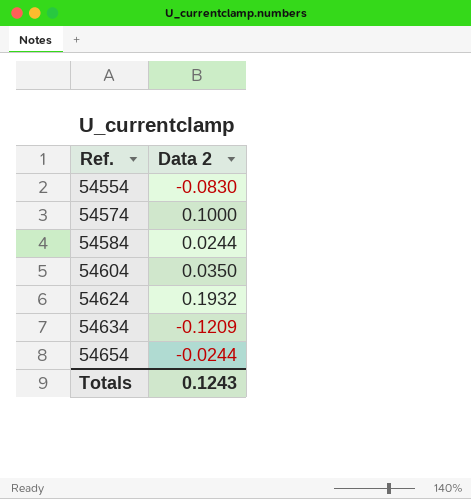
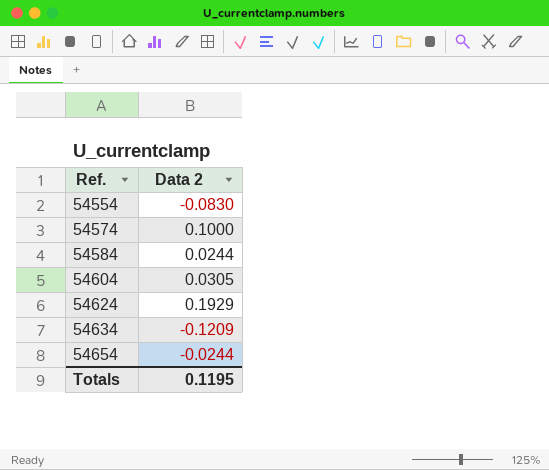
54604 | Data 2: 0.0350 -> 0.0305
54624 | Data 2: 0.1932 -> 0.1929
Totals | Data 2: 0.1243 -> 0.1195

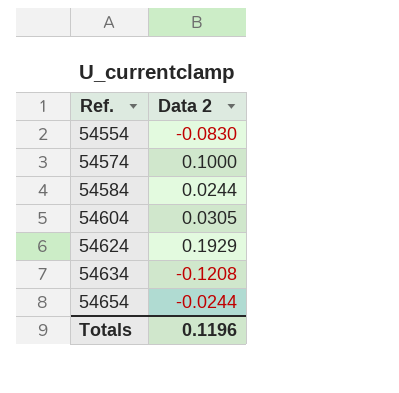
54634 | Data 2: -0.1209 -> -0.1208
Totals | Data 2: 0.1195 -> 0.1196

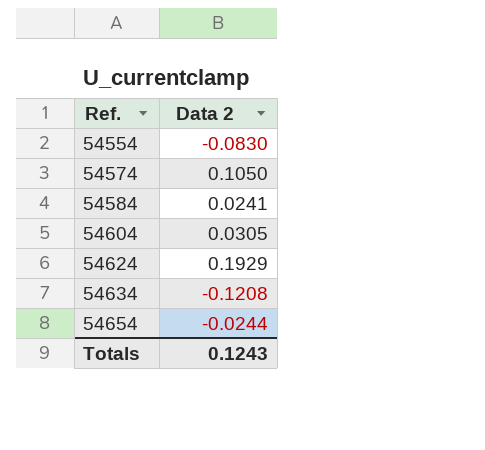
54574 | Data 2: 0.1000 -> 0.1050
54584 | Data 2: 0.0244 -> 0.0241
Totals | Data 2: 0.1196 -> 0.1243

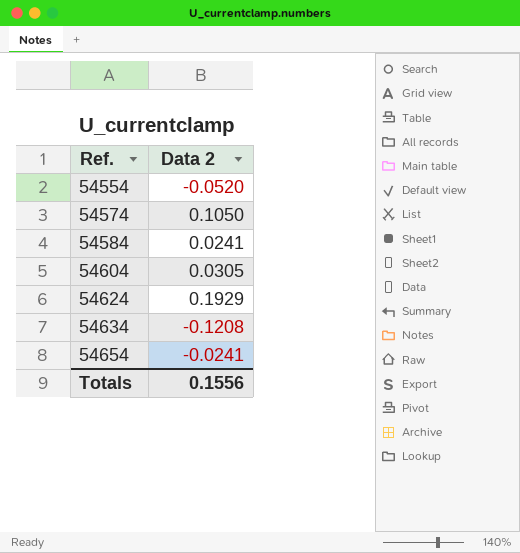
54554 | Data 2: -0.0830 -> -0.0520
54654 | Data 2: -0.0244 -> -0.0241
Totals | Data 2: 0.1243 -> 0.1556

